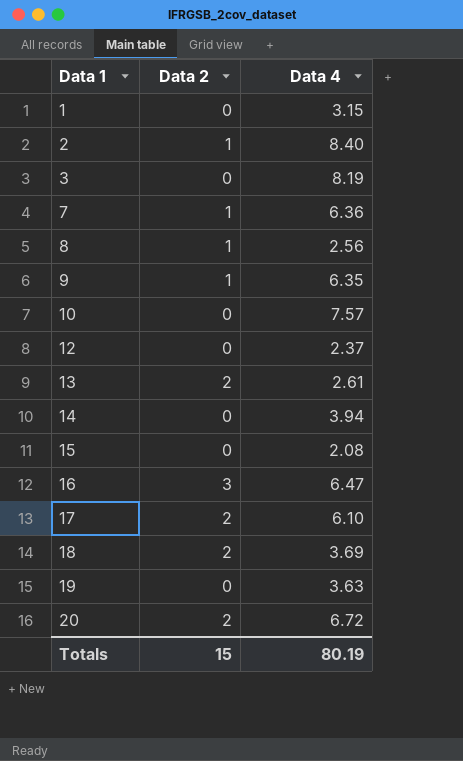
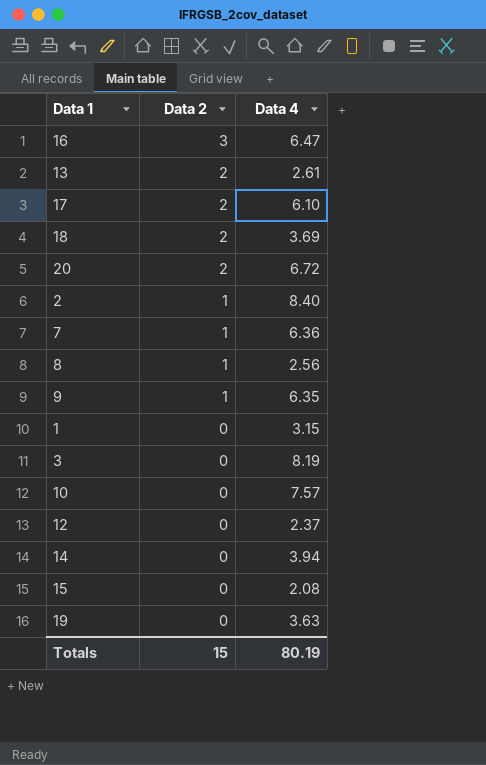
row order: Data 1 ascending -> Data 2 descending

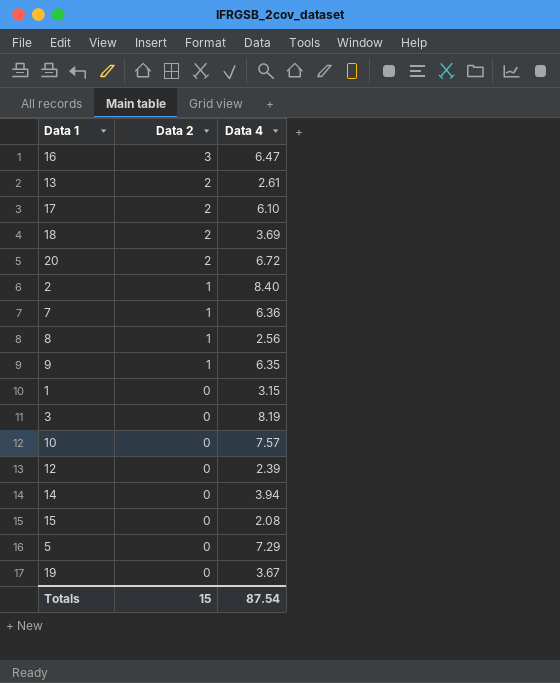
12 | Data 4: 2.37 -> 2.39
row 5: none -> 0 | 7.29
19 | Data 4: 3.63 -> 3.67
Totals | Data 4: 80.19 -> 87.54

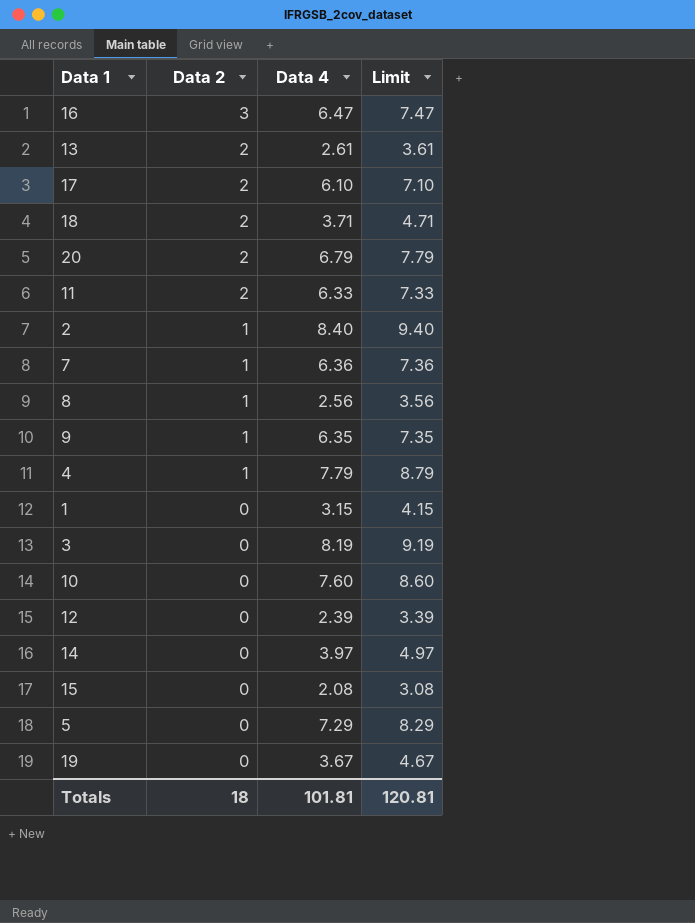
column Limit | formula: none -> [Data 4] + 1
18 | Data 4: 3.69 -> 3.71
20 | Data 4: 6.72 -> 6.79
row 11: none -> 2 | 6.33 | 7.33
row 4: none -> 1 | 7.79 | 8.79
10 | Data 4: 7.57 -> 7.60
14 | Data 4: 3.94 -> 3.97
Totals | Data 2: 15 -> 18
Totals | Data 4: 87.54 -> 101.81

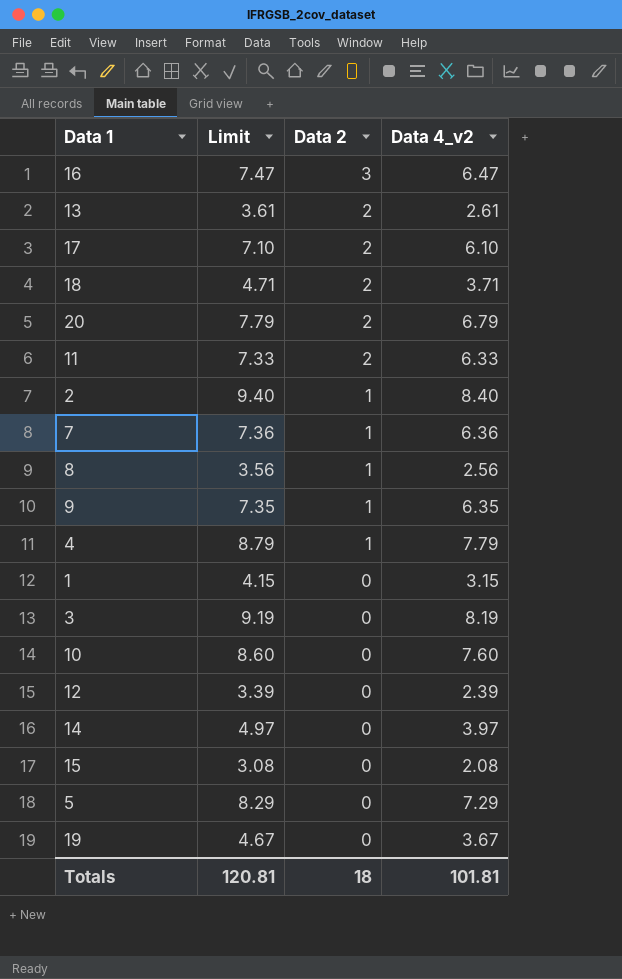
column Limit | position: 4 -> 2
column name: Data 4 -> Data 4_v2

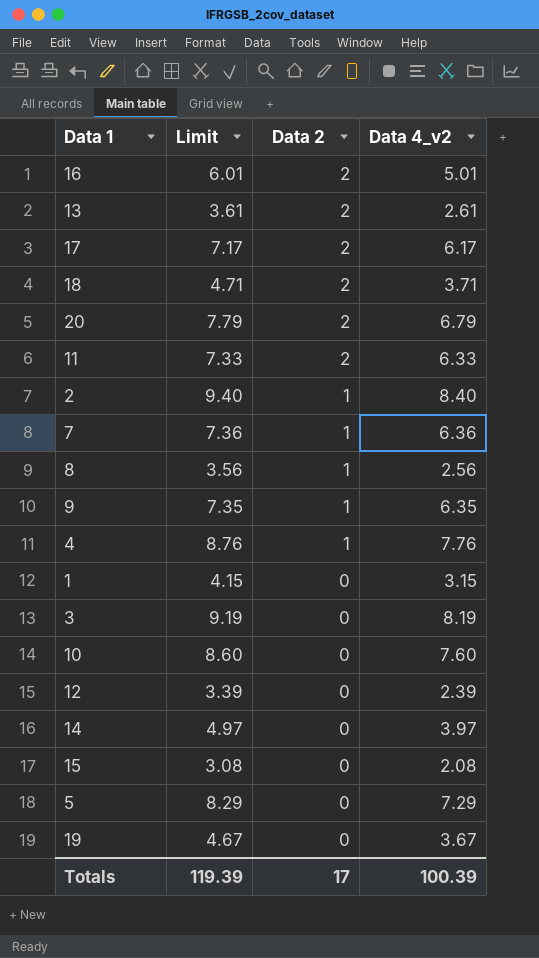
16 | Limit: 7.47 -> 6.01
16 | Data 2: 3 -> 2
16 | Data 4_v2: 6.47 -> 5.01
17 | Limit: 7.10 -> 7.17
17 | Data 4_v2: 6.10 -> 6.17
4 | Limit: 8.79 -> 8.76
4 | Data 4_v2: 7.79 -> 7.76
Totals | Limit: 120.81 -> 119.39
Totals | Data 2: 18 -> 17
Totals | Data 4_v2: 101.81 -> 100.39

